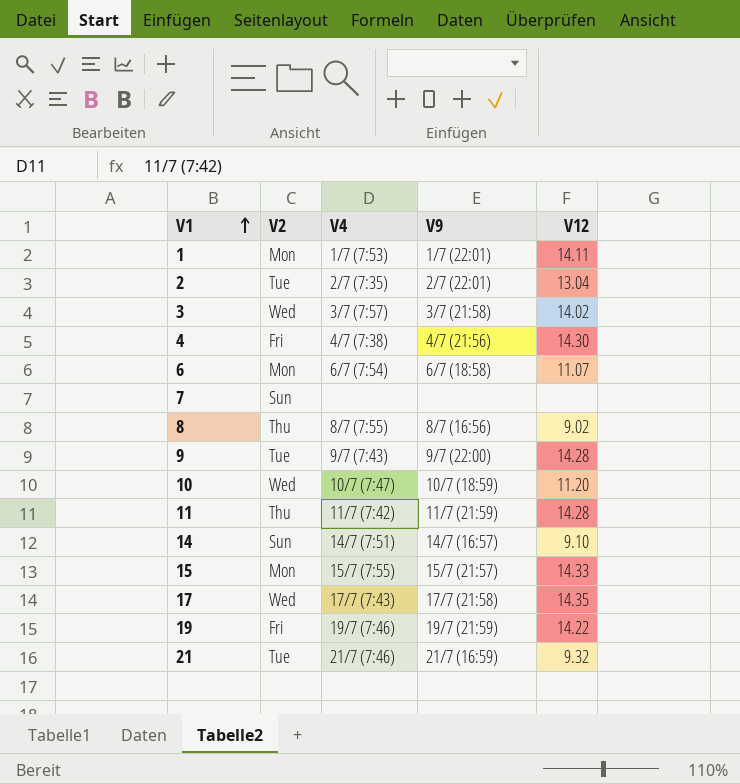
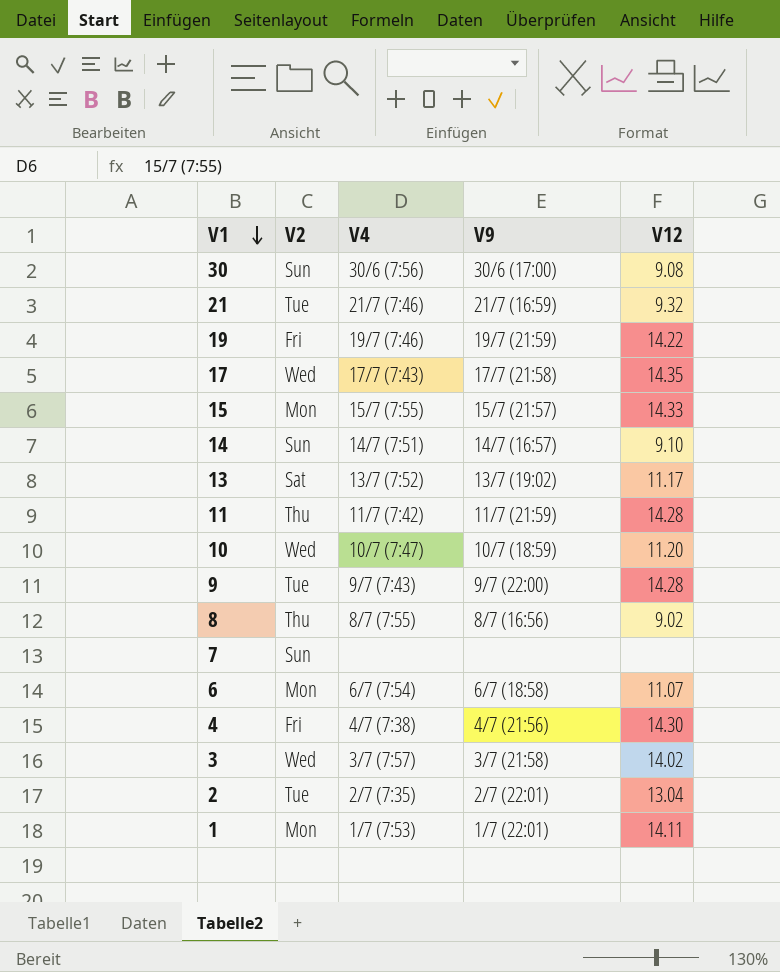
row order: V1 ascending -> V1 descending
row 30: none -> Sun | 30/6 (7:56) | 30/6 (17:00) | 9.08
row 13: none -> Sat | 13/7 (7:52) | 13/7 (19:02) | 11.17

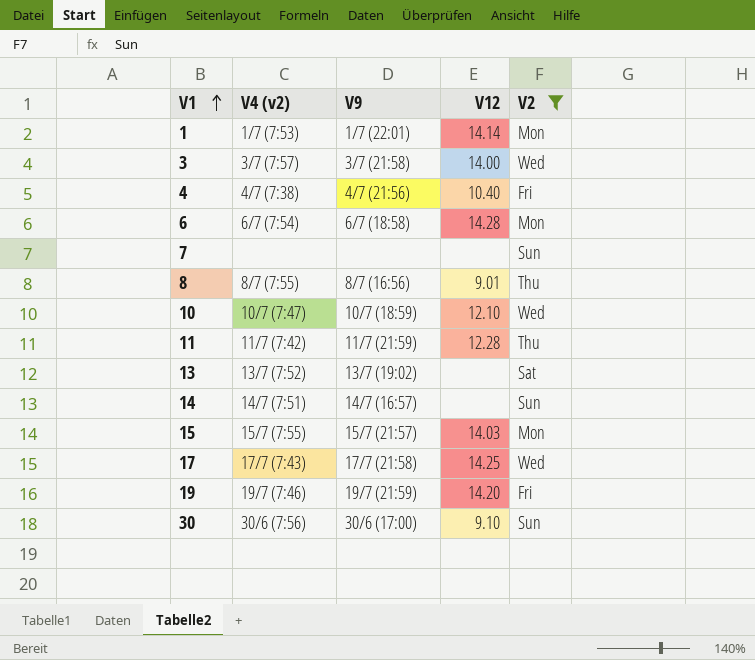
filter: none -> V2 != Tue
row order: V1 descending -> V1 ascending
column name: V4 -> V4 (v2)
column V2 | position: 2 -> 5
1 | V12: 14.11 -> 14.14
3 | V12: 14.02 -> 14.00
4 | V12: 14.30 -> 10.40
6 | V12: 11.07 -> 14.28
8 | V12: 9.02 -> 9.01
10 | V12: 11.20 -> 12.10
11 | V12: 14.28 -> 12.28
13 | V12: 11.17 -> none
14 | V12: 9.10 -> none
15 | V12: 14.33 -> 14.03
17 | V12: 14.35 -> 14.25
19 | V12: 14.22 -> 14.20
30 | V12: 9.08 -> 9.10

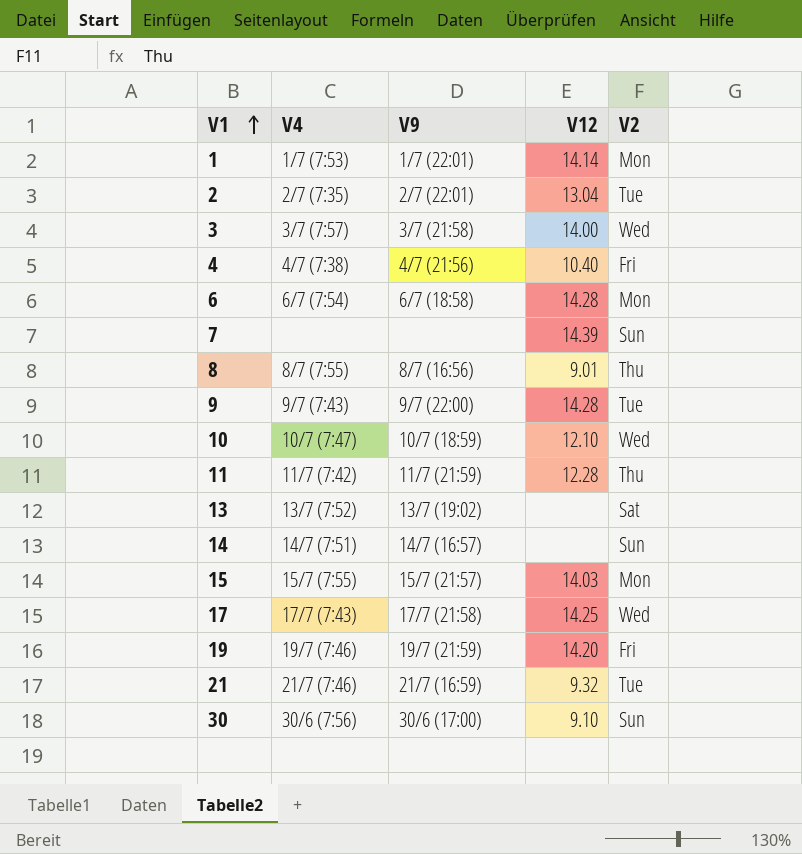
filter: V2 != Tue -> none
column name: V4 (v2) -> V4
7 | V12: none -> 14.39

